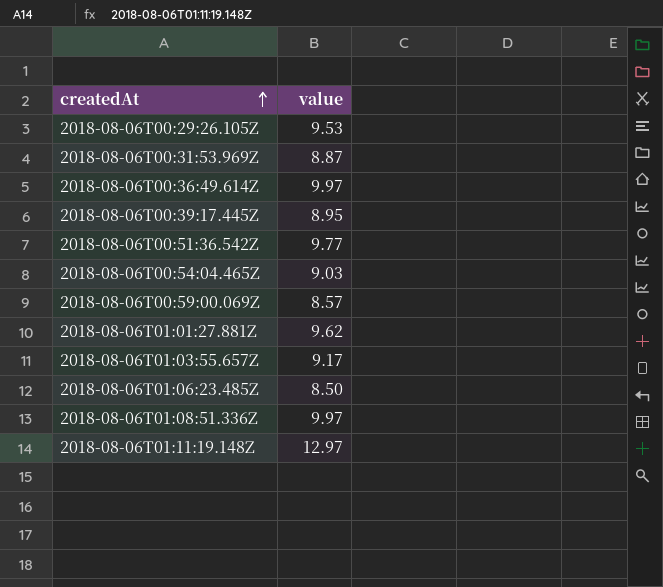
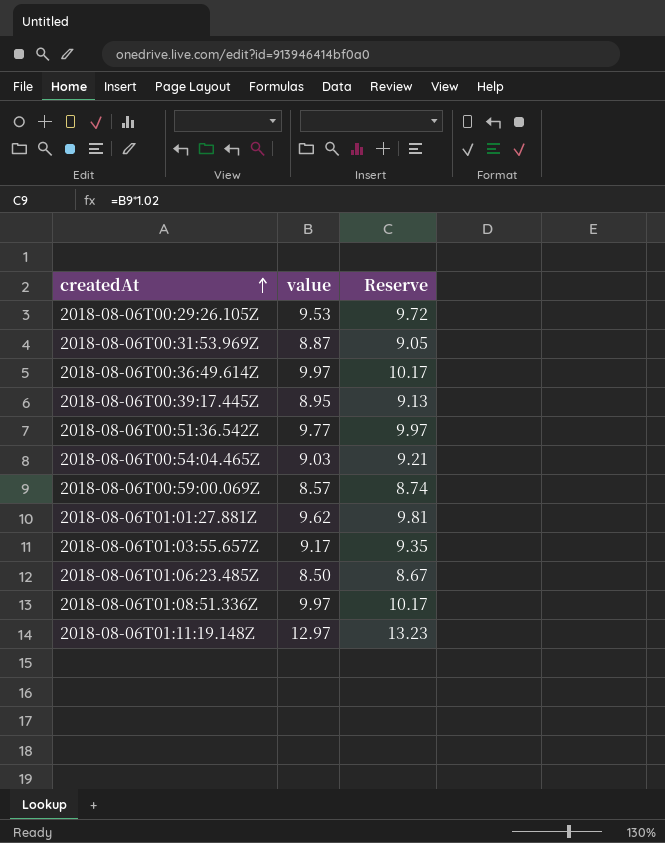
column Reserve | formula: none -> [value] * 1.02

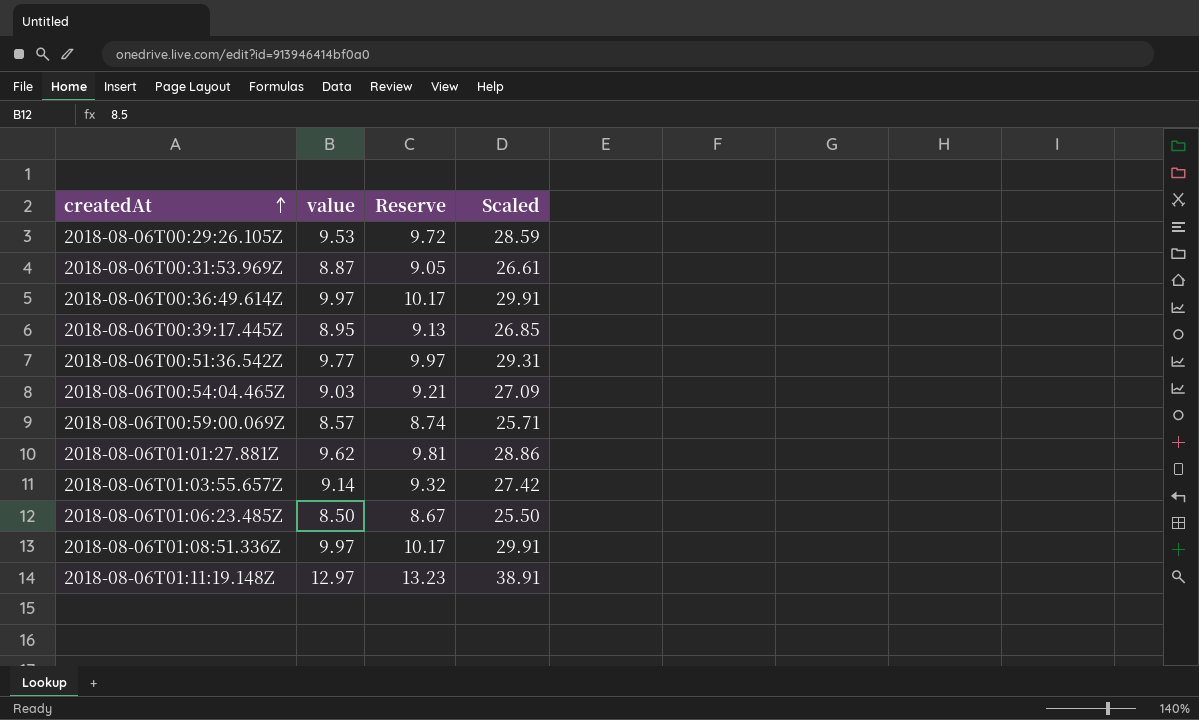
column Scaled | formula: none -> [value] * 3
2018-08-06T01:03:55.657Z | value: 9.17 -> 9.14
2018-08-06T01:03:55.657Z | Reserve: 9.35 -> 9.32

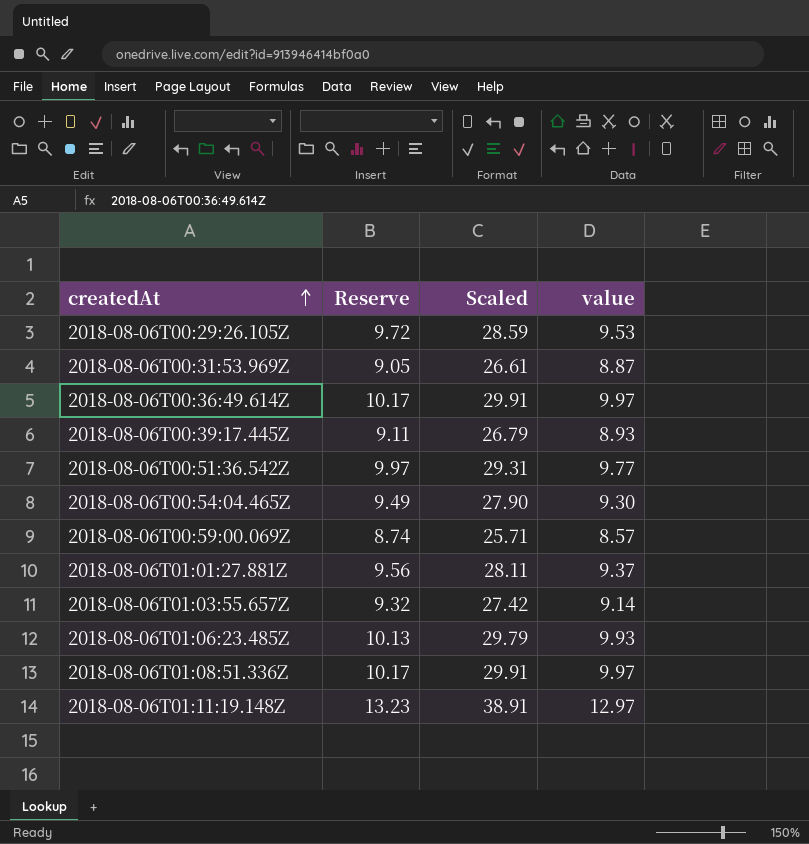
column value | position: 2 -> 4
2018-08-06T00:39:17.445Z | Reserve: 9.13 -> 9.11
2018-08-06T00:39:17.445Z | Scaled: 26.85 -> 26.79
2018-08-06T00:39:17.445Z | value: 8.95 -> 8.93
2018-08-06T00:54:04.465Z | Reserve: 9.21 -> 9.49
2018-08-06T00:54:04.465Z | Scaled: 27.09 -> 27.90
2018-08-06T00:54:04.465Z | value: 9.03 -> 9.30
2018-08-06T01:01:27.881Z | Reserve: 9.81 -> 9.56
2018-08-06T01:01:27.881Z | Scaled: 28.86 -> 28.11
2018-08-06T01:01:27.881Z | value: 9.62 -> 9.37
2018-08-06T01:06:23.485Z | Reserve: 8.67 -> 10.13
2018-08-06T01:06:23.485Z | Scaled: 25.50 -> 29.79
2018-08-06T01:06:23.485Z | value: 8.50 -> 9.93

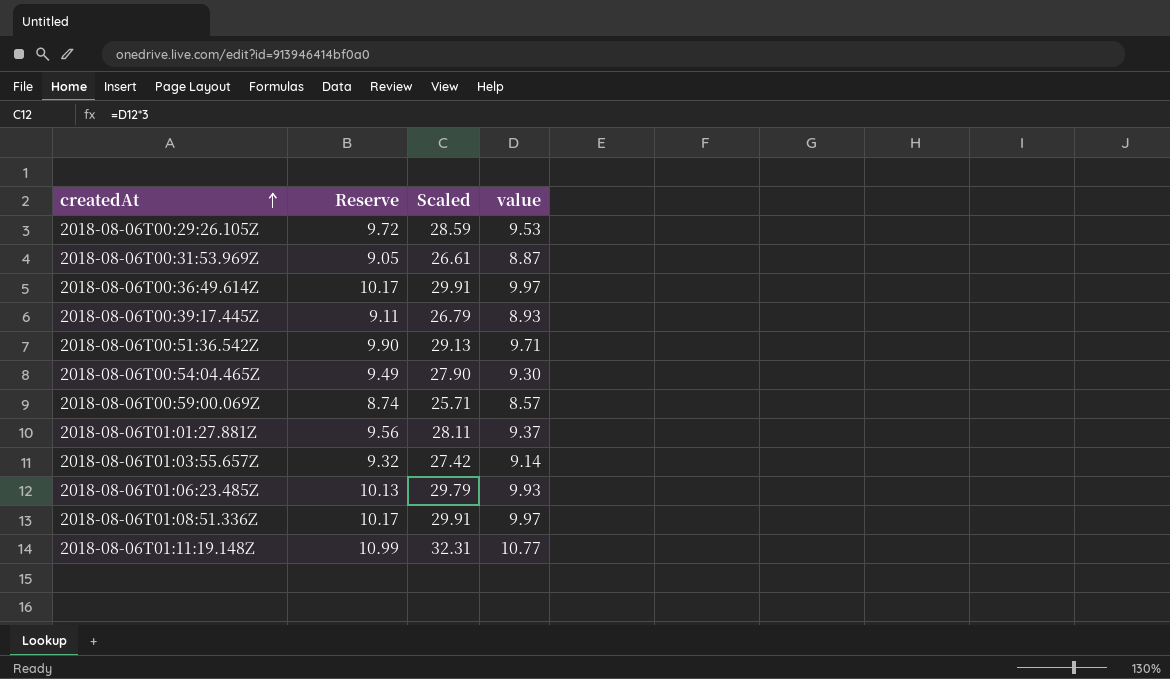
2018-08-06T00:51:36.542Z | Reserve: 9.97 -> 9.90
2018-08-06T00:51:36.542Z | Scaled: 29.31 -> 29.13
2018-08-06T00:51:36.542Z | value: 9.77 -> 9.71
2018-08-06T01:11:19.148Z | Reserve: 13.23 -> 10.99
2018-08-06T01:11:19.148Z | Scaled: 38.91 -> 32.31
2018-08-06T01:11:19.148Z | value: 12.97 -> 10.77

